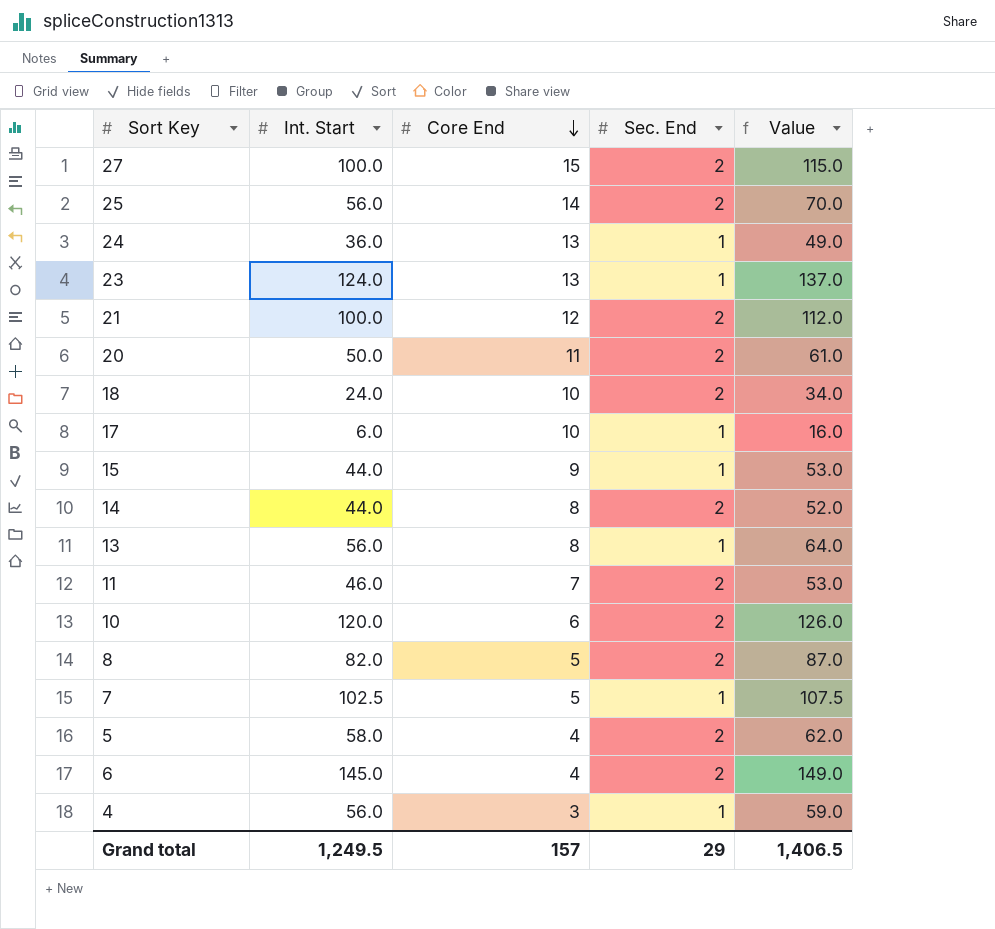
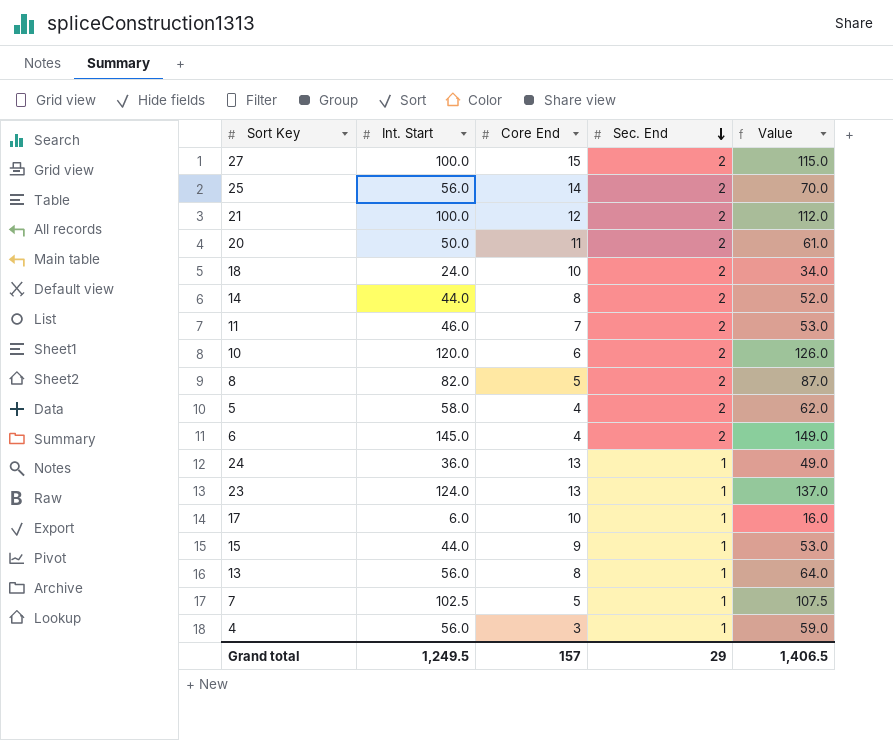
row order: Core End descending -> Sec. End descending

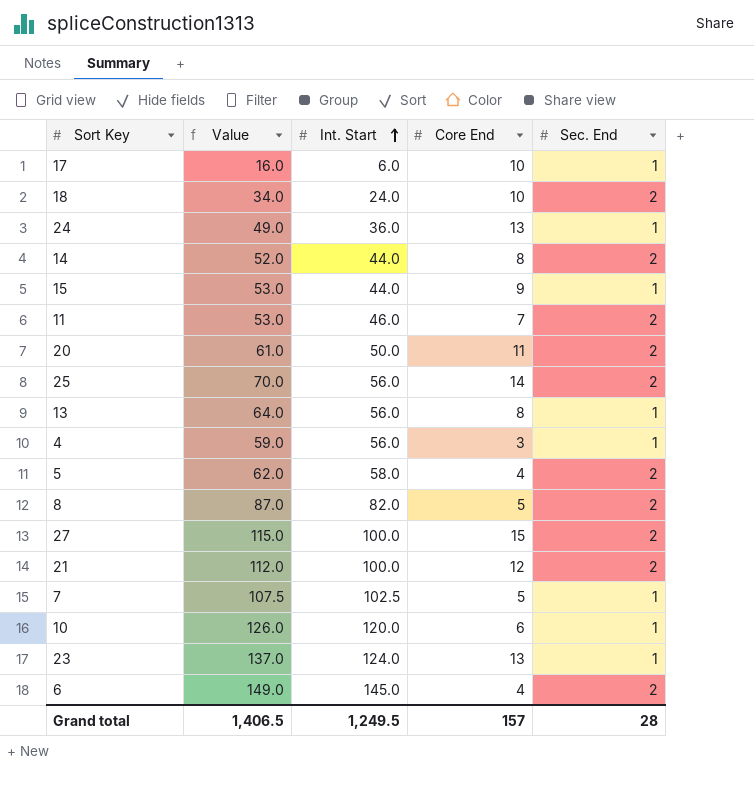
row order: Sec. End descending -> Int. Start ascending
column Value | position: 5 -> 2
10 | Sec. End: 2 -> 1
Grand total | Sec. End: 29 -> 28

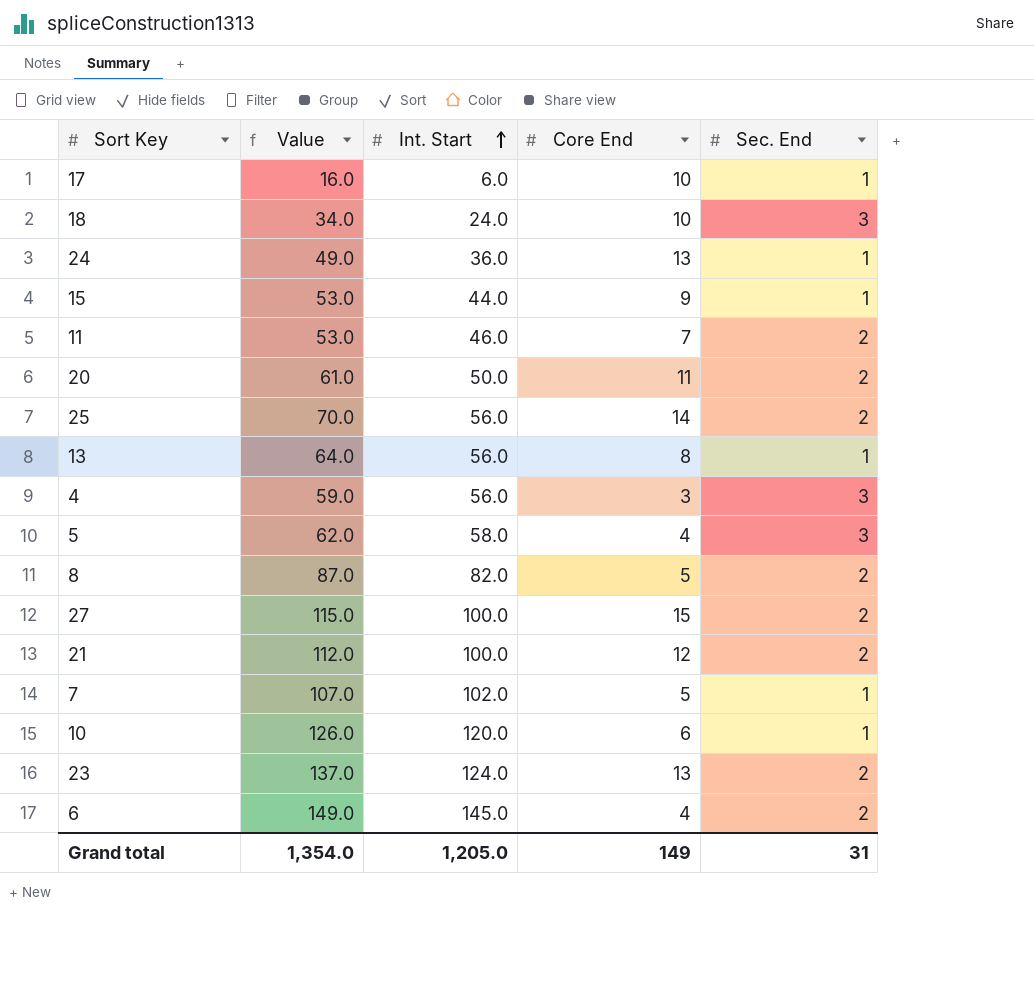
row 14: 52.0 | 44.0 | 8 | 2 -> none
18 | Sec. End: 2 -> 3
4 | Sec. End: 1 -> 3
5 | Sec. End: 2 -> 3
7 | Value: 107.5 -> 107.0
7 | Int. Start: 102.5 -> 102.0
23 | Sec. End: 1 -> 2
Grand total | Value: 1,406.5 -> 1,354.0
Grand total | Int. Start: 1,249.5 -> 1,205.0
Grand total | Core End: 157 -> 149
Grand total | Sec. End: 28 -> 31

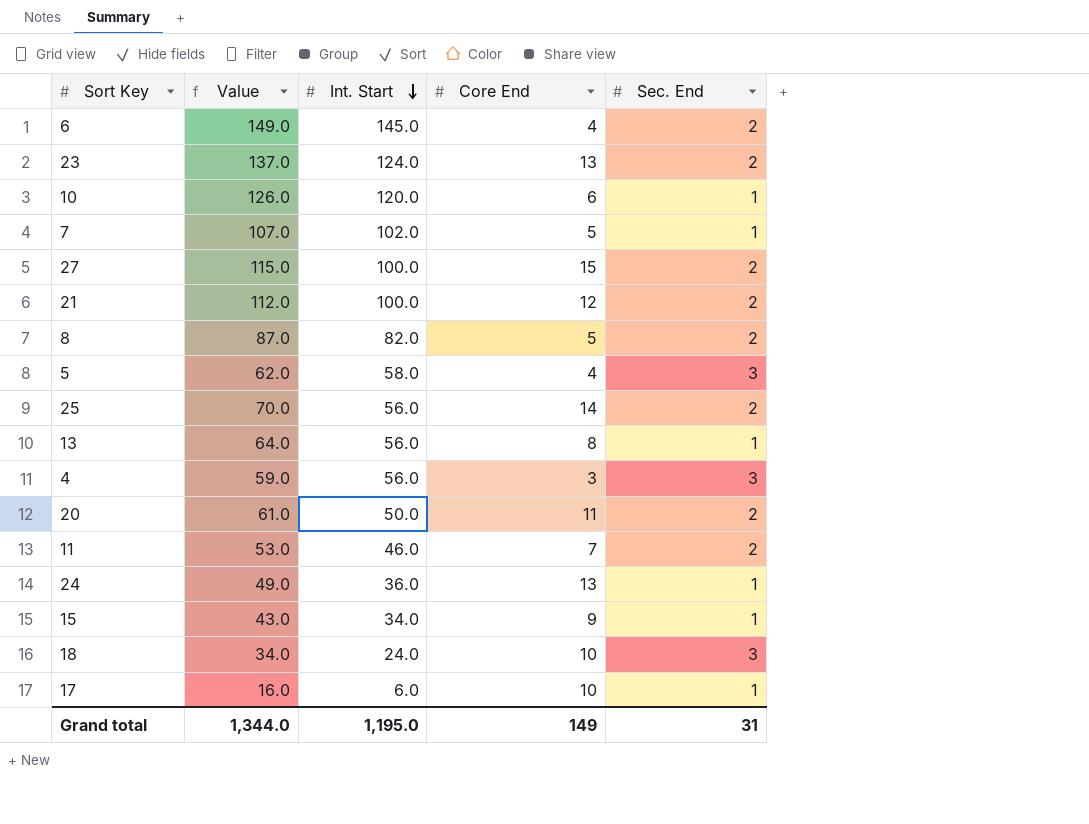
row order: Int. Start ascending -> Int. Start descending
15 | Value: 53.0 -> 43.0
15 | Int. Start: 44.0 -> 34.0
Grand total | Value: 1,354.0 -> 1,344.0
Grand total | Int. Start: 1,205.0 -> 1,195.0

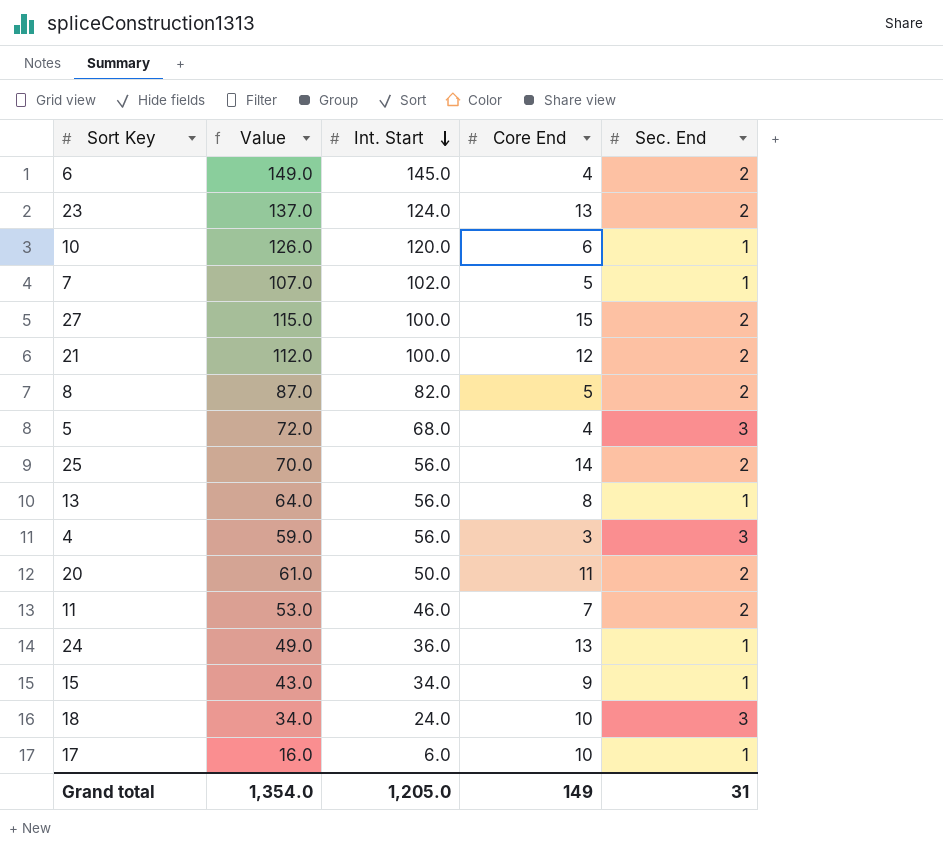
5 | Value: 62.0 -> 72.0
5 | Int. Start: 58.0 -> 68.0
Grand total | Value: 1,344.0 -> 1,354.0
Grand total | Int. Start: 1,195.0 -> 1,205.0

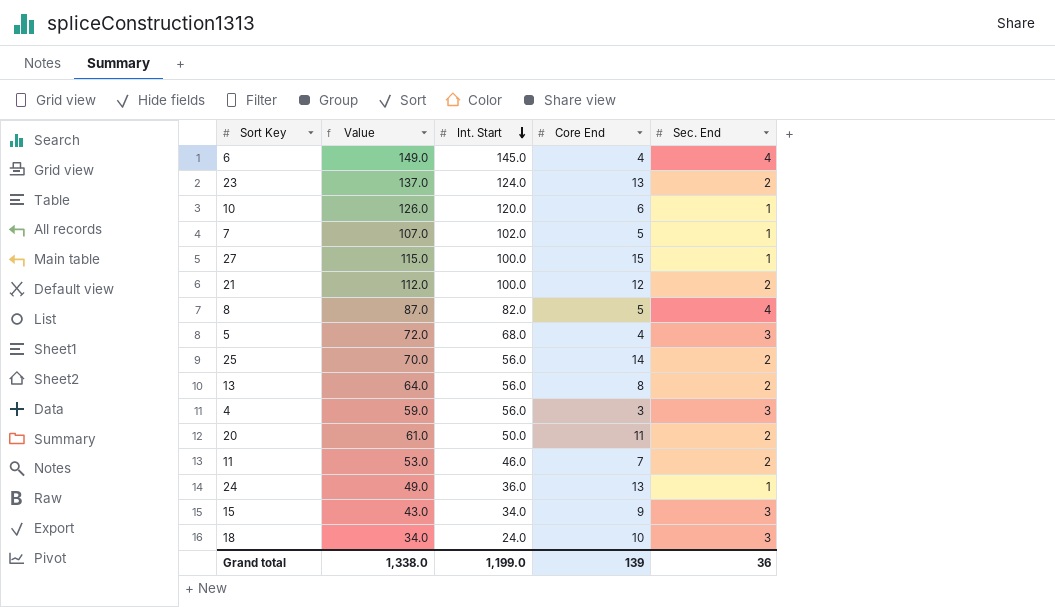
row 17: 16.0 | 6.0 | 10 | 1 -> none
6 | Sec. End: 2 -> 4
27 | Sec. End: 2 -> 1
8 | Sec. End: 2 -> 4
13 | Sec. End: 1 -> 2
15 | Sec. End: 1 -> 3
Grand total | Value: 1,354.0 -> 1,338.0
Grand total | Int. Start: 1,205.0 -> 1,199.0
Grand total | Core End: 149 -> 139
Grand total | Sec. End: 31 -> 36

